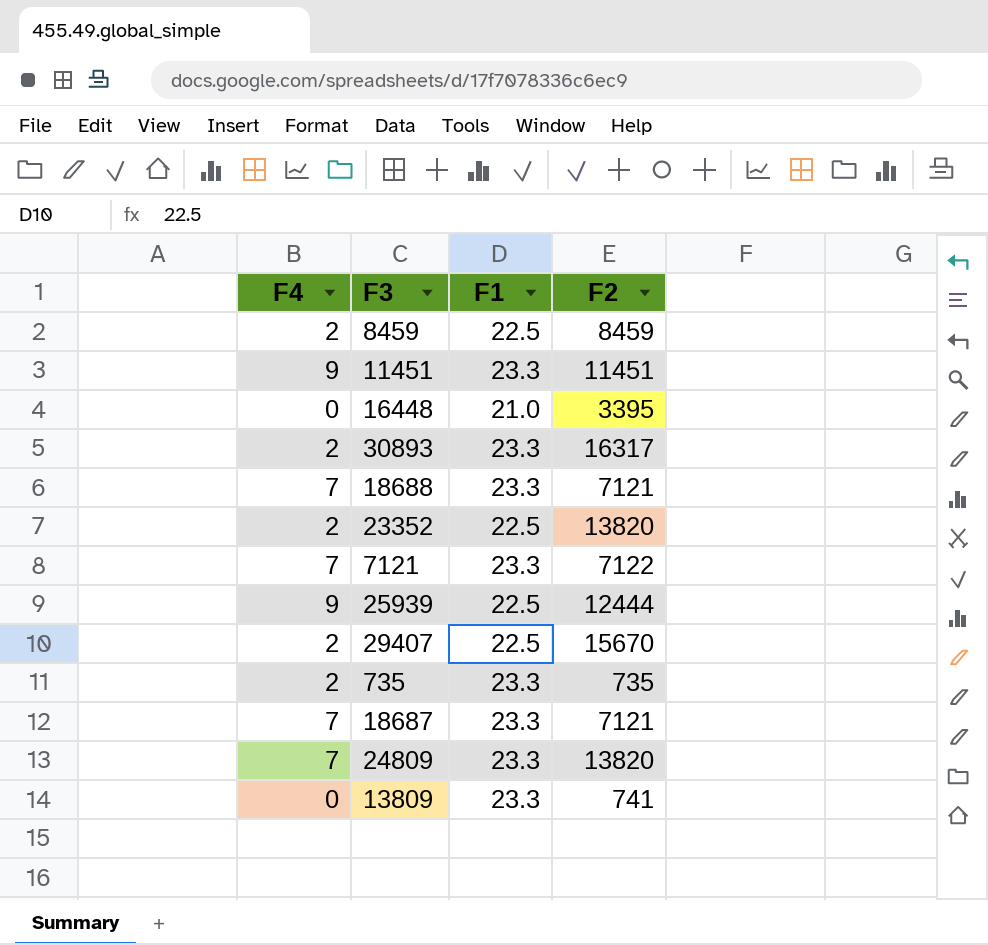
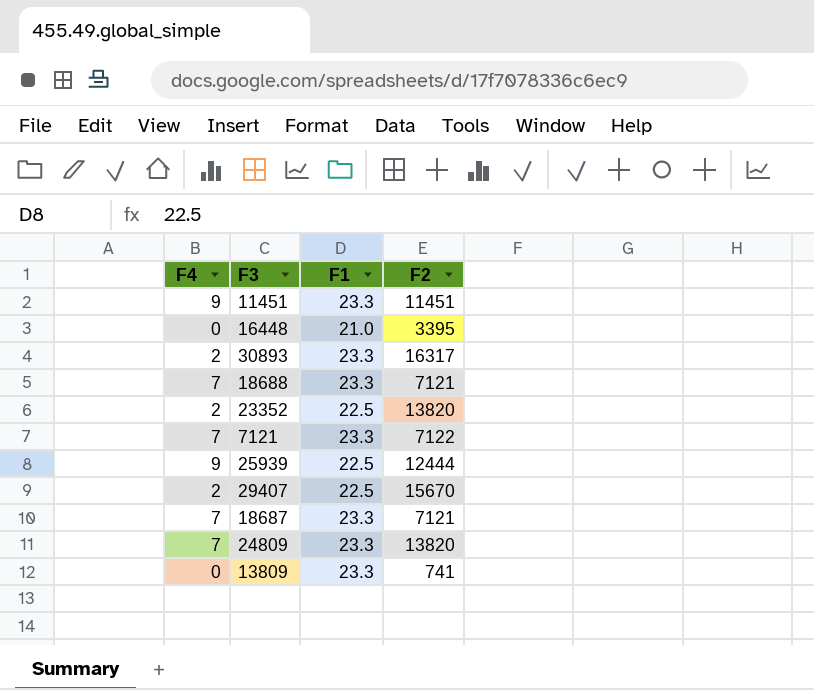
row 8459: 2 | 22.5 | 8459 -> none
row 735: 2 | 23.3 | 735 -> none

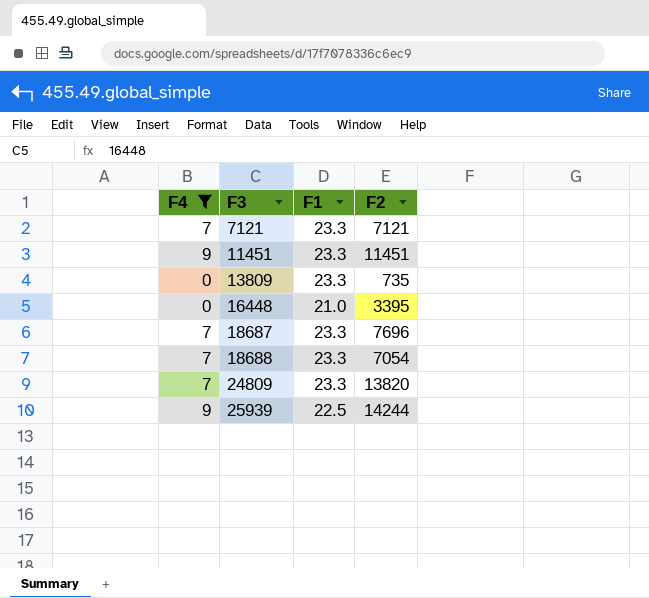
filter: none -> F4 != 2
row order: none -> F3 ascending
7121 | F2: 7122 -> 7121
13809 | F2: 741 -> 735
18687 | F2: 7121 -> 7696
18688 | F2: 7121 -> 7054
25939 | F2: 12444 -> 14244

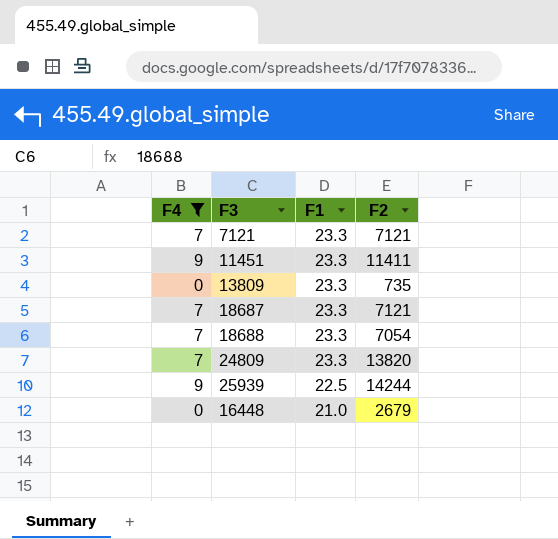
row order: F3 ascending -> F1 descending
11451 | F2: 11451 -> 11411
18687 | F2: 7696 -> 7121
16448 | F2: 3395 -> 2679

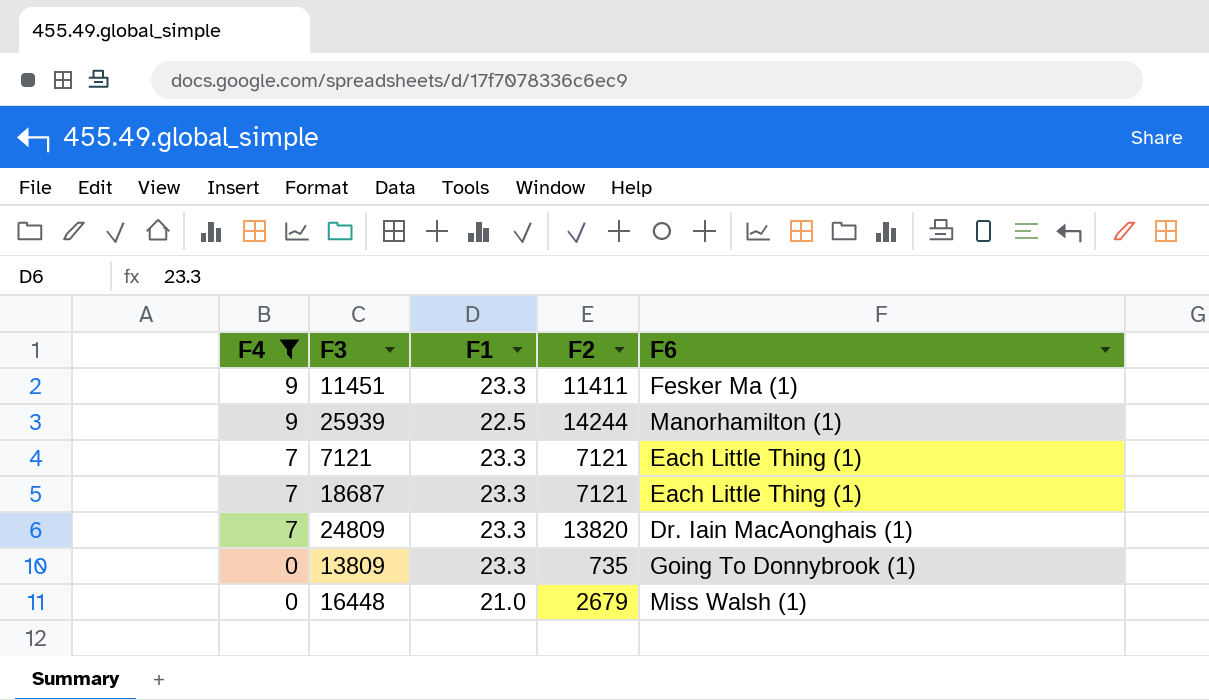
row order: F1 descending -> F4 descending
column F6 | position: none -> 5
row 18688: 7 | 23.3 | 7054 -> none

